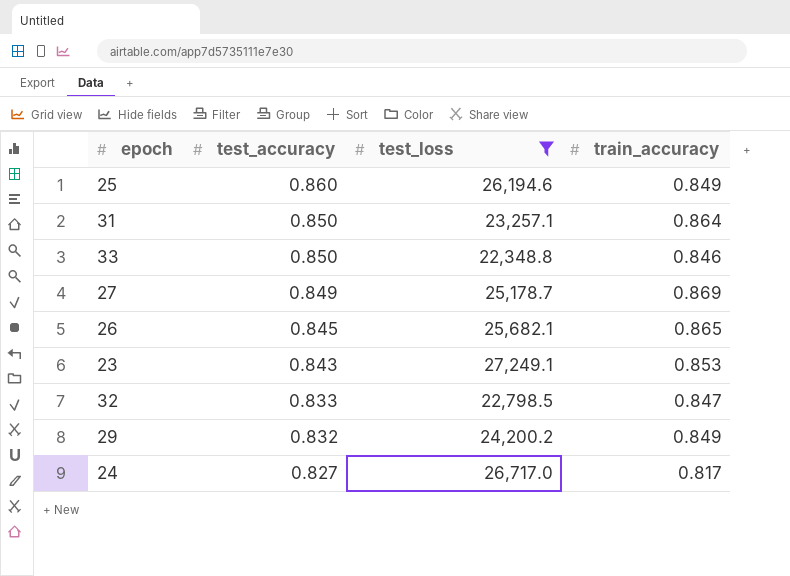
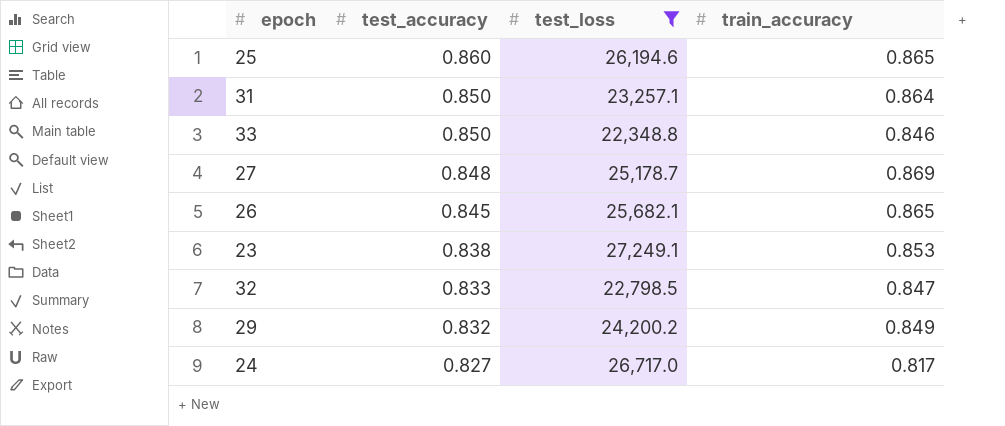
25 | train_accuracy: 0.849 -> 0.865
27 | test_accuracy: 0.849 -> 0.848
23 | test_accuracy: 0.843 -> 0.838

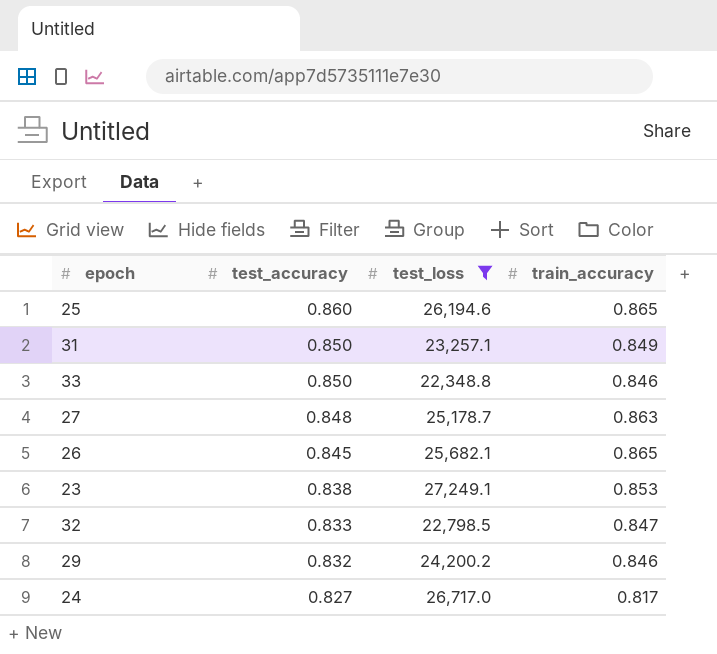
31 | train_accuracy: 0.864 -> 0.849
27 | train_accuracy: 0.869 -> 0.863
29 | train_accuracy: 0.849 -> 0.846

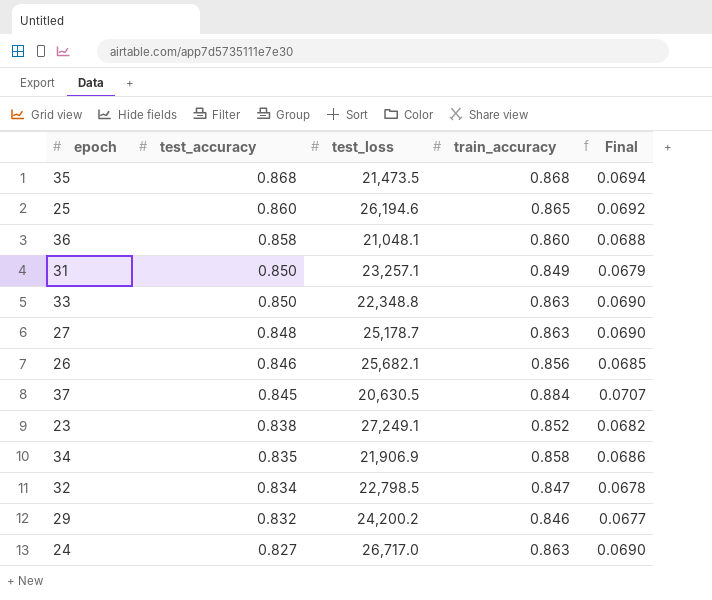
filter: test_loss >= 22,348.8 -> none
column Final | formula: none -> [train_accuracy] * 0.08
33 | train_accuracy: 0.846 -> 0.863
26 | test_accuracy: 0.845 -> 0.846
26 | train_accuracy: 0.865 -> 0.856
23 | train_accuracy: 0.853 -> 0.852
32 | test_accuracy: 0.833 -> 0.834
24 | train_accuracy: 0.817 -> 0.863

